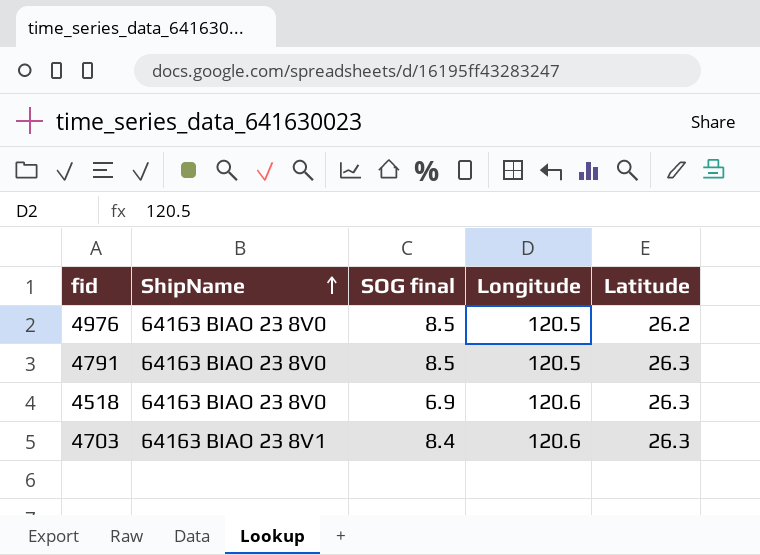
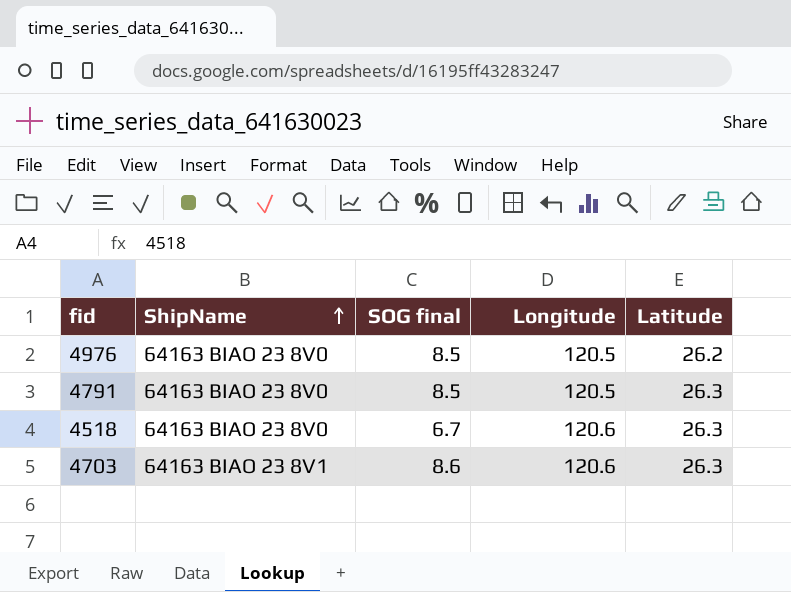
4518 | SOG final: 6.9 -> 6.7
4703 | SOG final: 8.4 -> 8.6

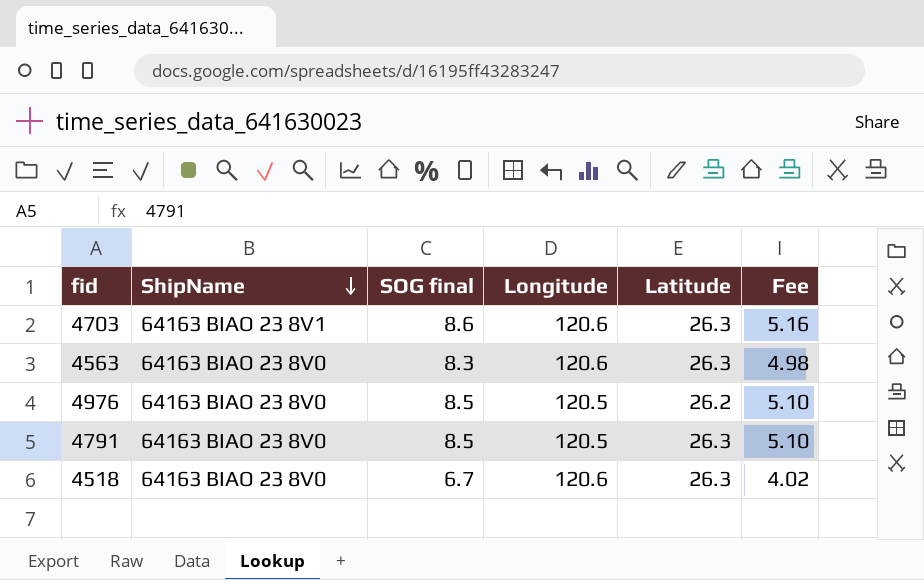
row order: ShipName ascending -> ShipName descending
column Fee | formula: none -> [SOG final] * 0.6
row 4563: none -> 64163 BIAO 23 8V0 | 8.3 | 120.6 | 26.3 | 4.98

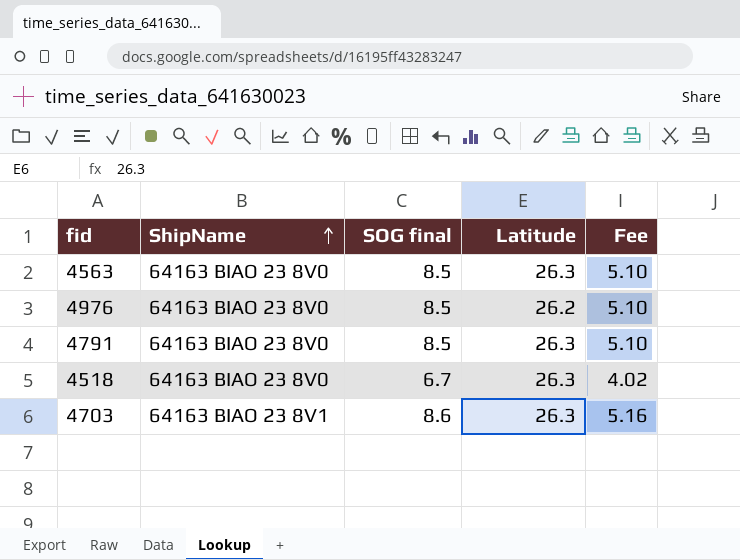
row order: ShipName descending -> ShipName ascending
column Longitude | position: 4 -> none
4563 | SOG final: 8.3 -> 8.5
4563 | Fee: 4.98 -> 5.10

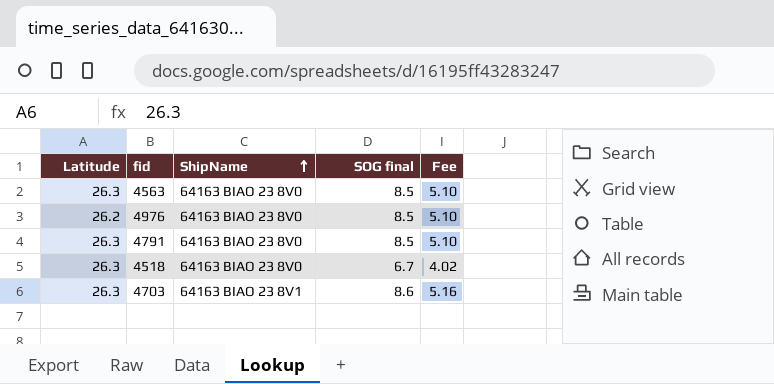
column Latitude | position: 4 -> 1

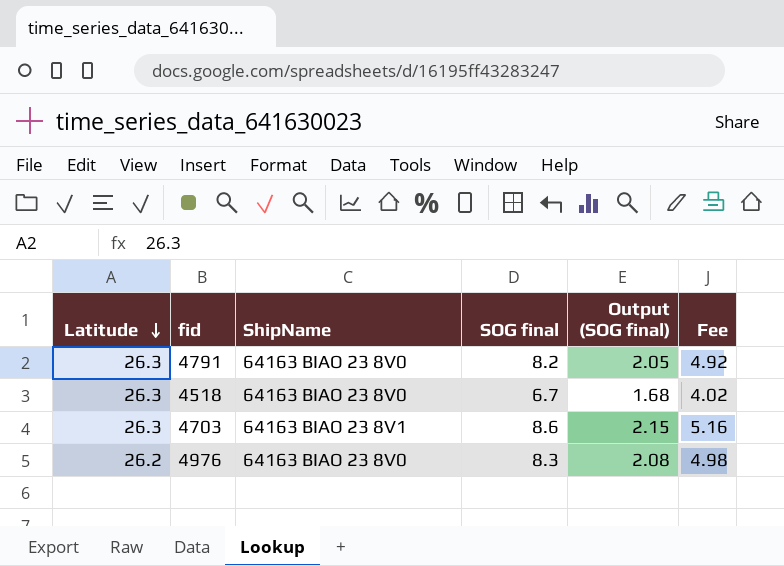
row order: ShipName ascending -> Latitude descending
column Output (SOG final) | formula: none -> [SOG final] * 0.25
row 4563: 26.3 | 64163 BIAO 23 8V0 | 8.5 | 5.10 -> none
4791 | SOG final: 8.5 -> 8.2
4791 | Fee: 5.10 -> 4.92
4976 | SOG final: 8.5 -> 8.3
4976 | Fee: 5.10 -> 4.98

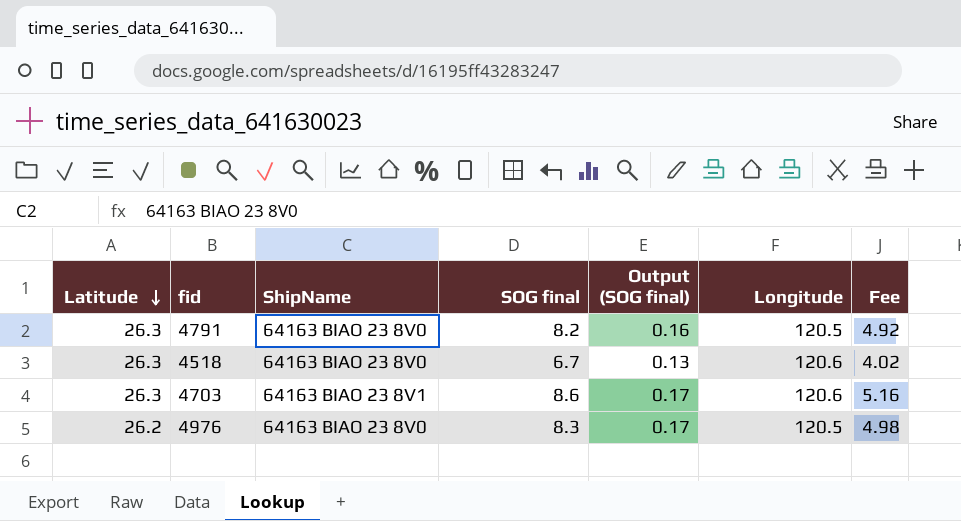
column Output (SOG final) | formula: [SOG final] * 0.25 -> [SOG final] * 0.02
column Longitude | position: none -> 6

